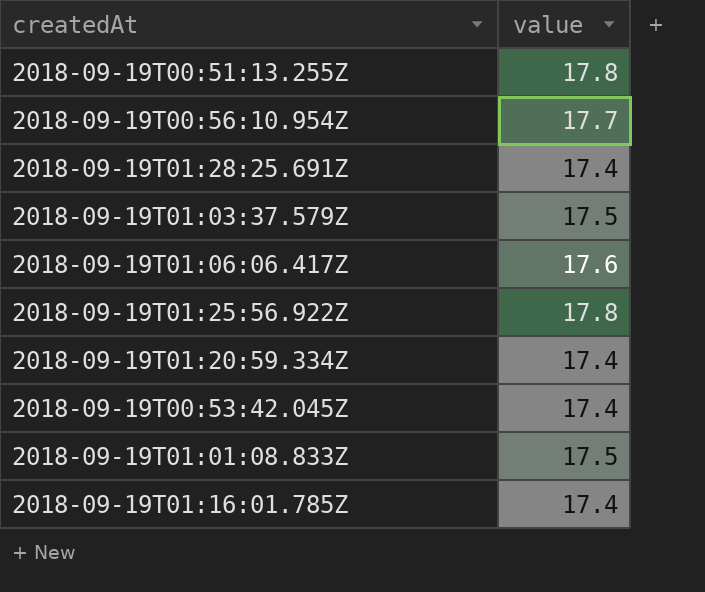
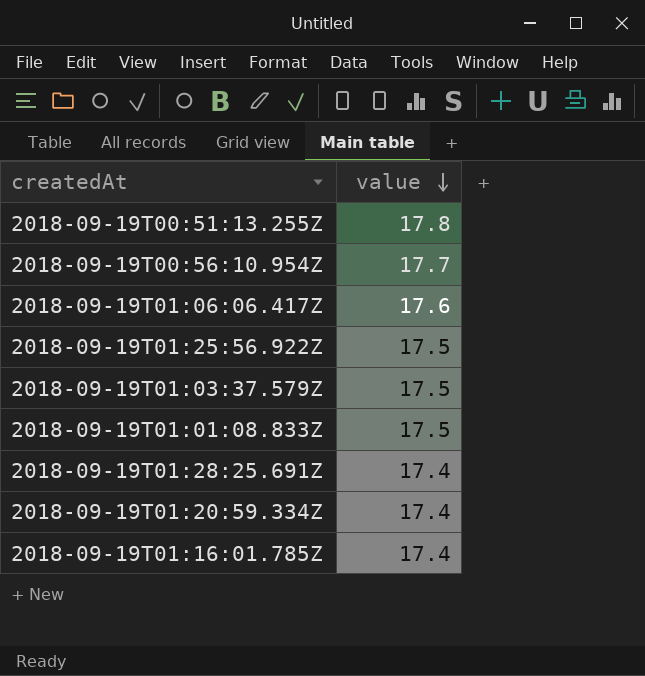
row order: none -> value descending
row 2018-09-19T00:53:42.045Z: 17.4 -> none
2018-09-19T01:25:56.922Z | value: 17.8 -> 17.5

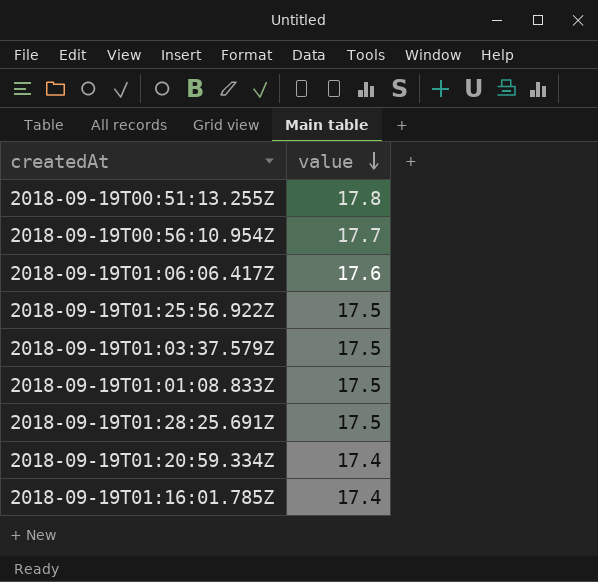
2018-09-19T01:28:25.691Z | value: 17.4 -> 17.5

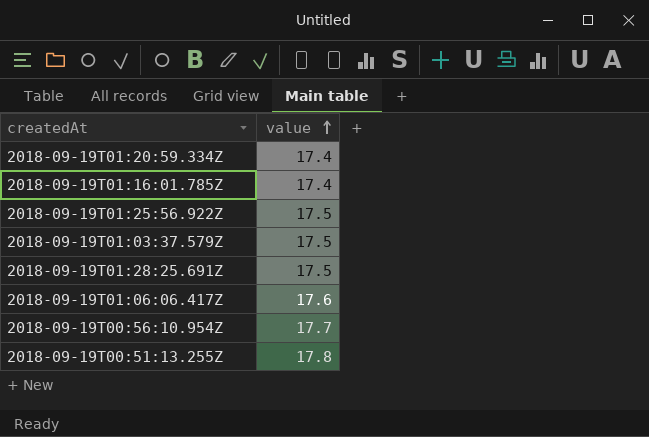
row order: value descending -> value ascending
row 2018-09-19T01:01:08.833Z: 17.5 -> none

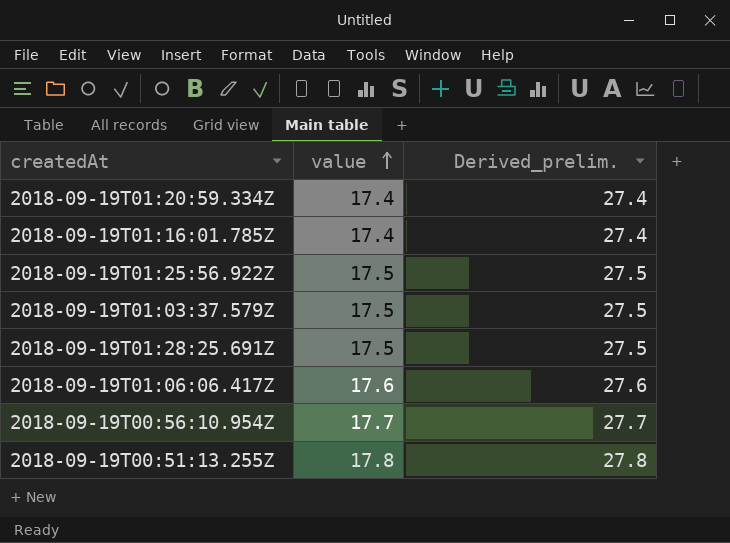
column Derived_prelim. | formula: none -> [value] + 10

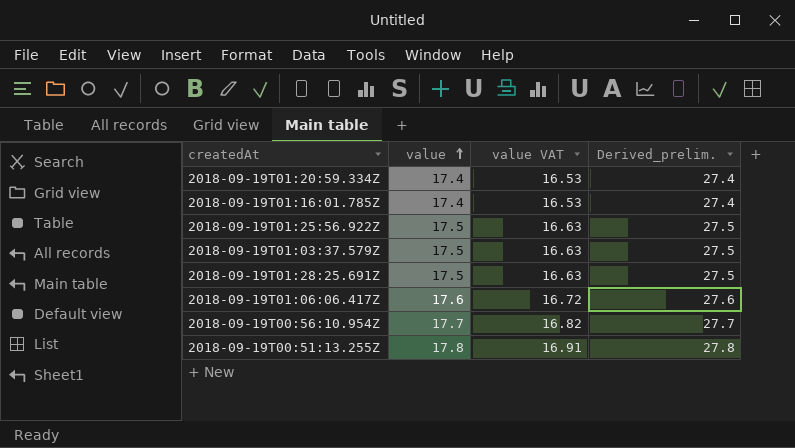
column value VAT | formula: none -> [value] * 0.95

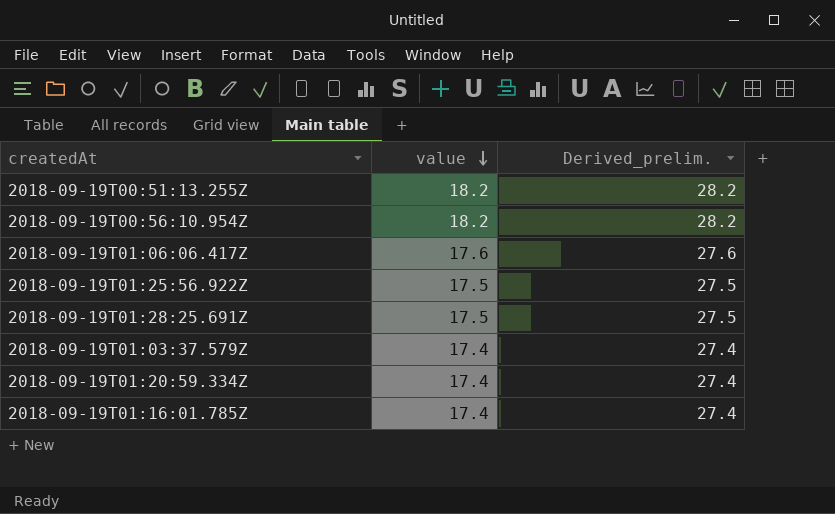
row order: value ascending -> value descending
column value VAT | formula: [value] * 0.95 -> none
2018-09-19T00:51:13.255Z | value: 17.8 -> 18.2
2018-09-19T00:51:13.255Z | Derived_prelim.: 27.8 -> 28.2
2018-09-19T00:56:10.954Z | value: 17.7 -> 18.2
2018-09-19T00:56:10.954Z | Derived_prelim.: 27.7 -> 28.2
2018-09-19T01:03:37.579Z | value: 17.5 -> 17.4
2018-09-19T01:03:37.579Z | Derived_prelim.: 27.5 -> 27.4

